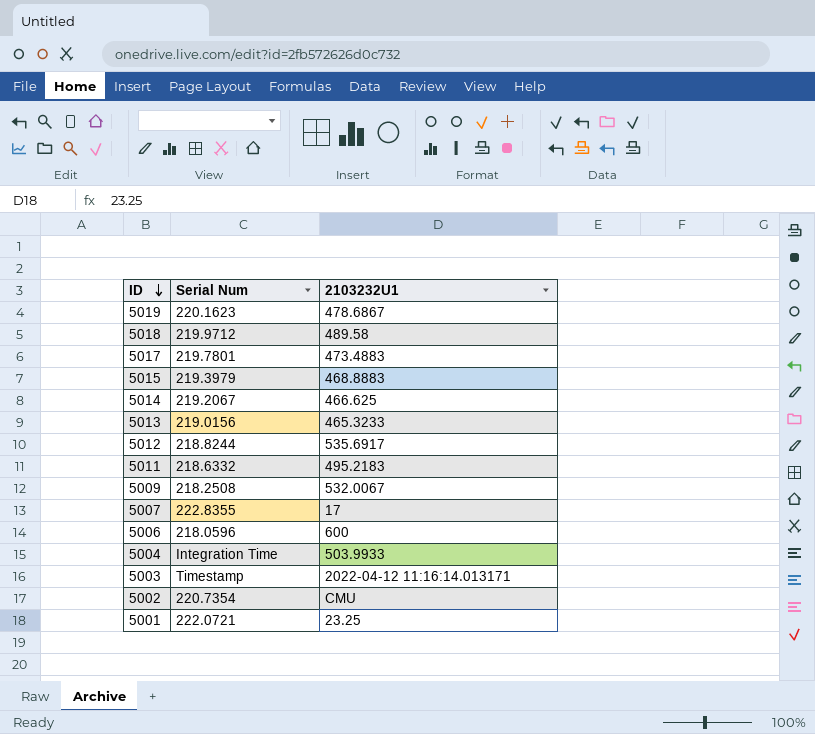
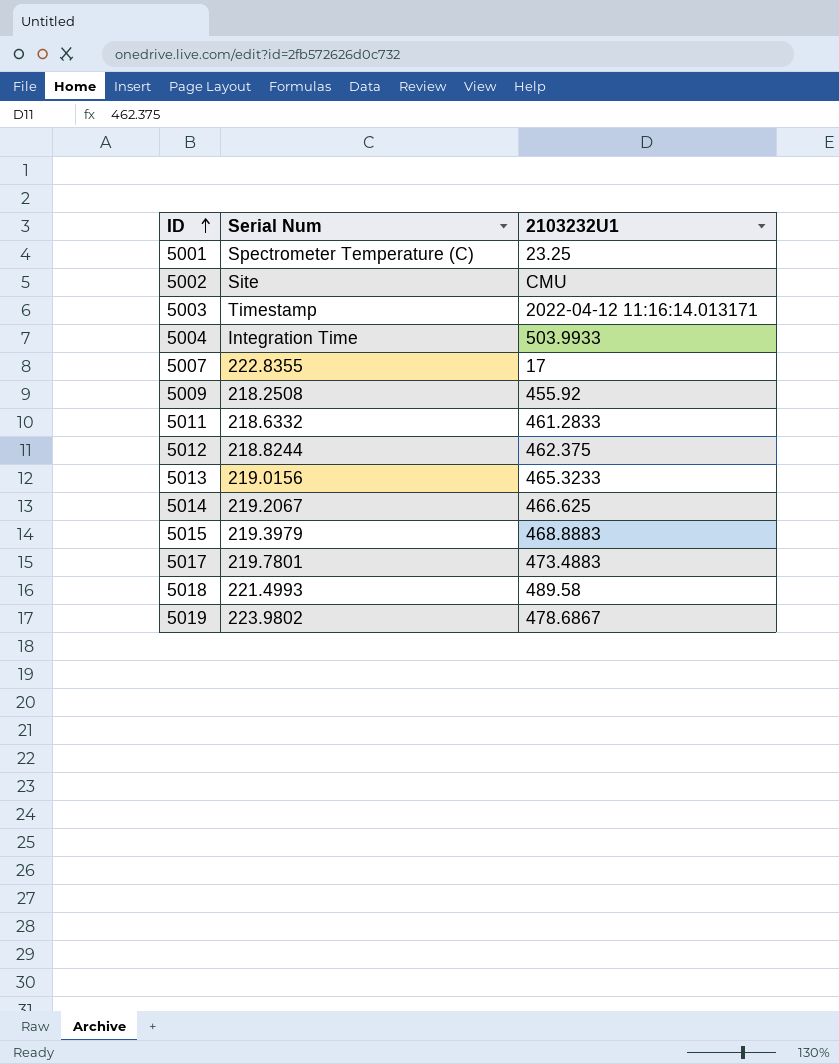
row order: ID descending -> ID ascending
row 5006: 218.0596 | 600 -> none
5001 | Serial Num: 222.0721 -> Spectrometer Temperature (C)
5002 | Serial Num: 220.7354 -> Site
5009 | 2103232U1: 532.0067 -> 455.92
5011 | 2103232U1: 495.2183 -> 461.2833
5012 | 2103232U1: 535.6917 -> 462.375
5018 | Serial Num: 219.9712 -> 221.4993
5019 | Serial Num: 220.1623 -> 223.9802

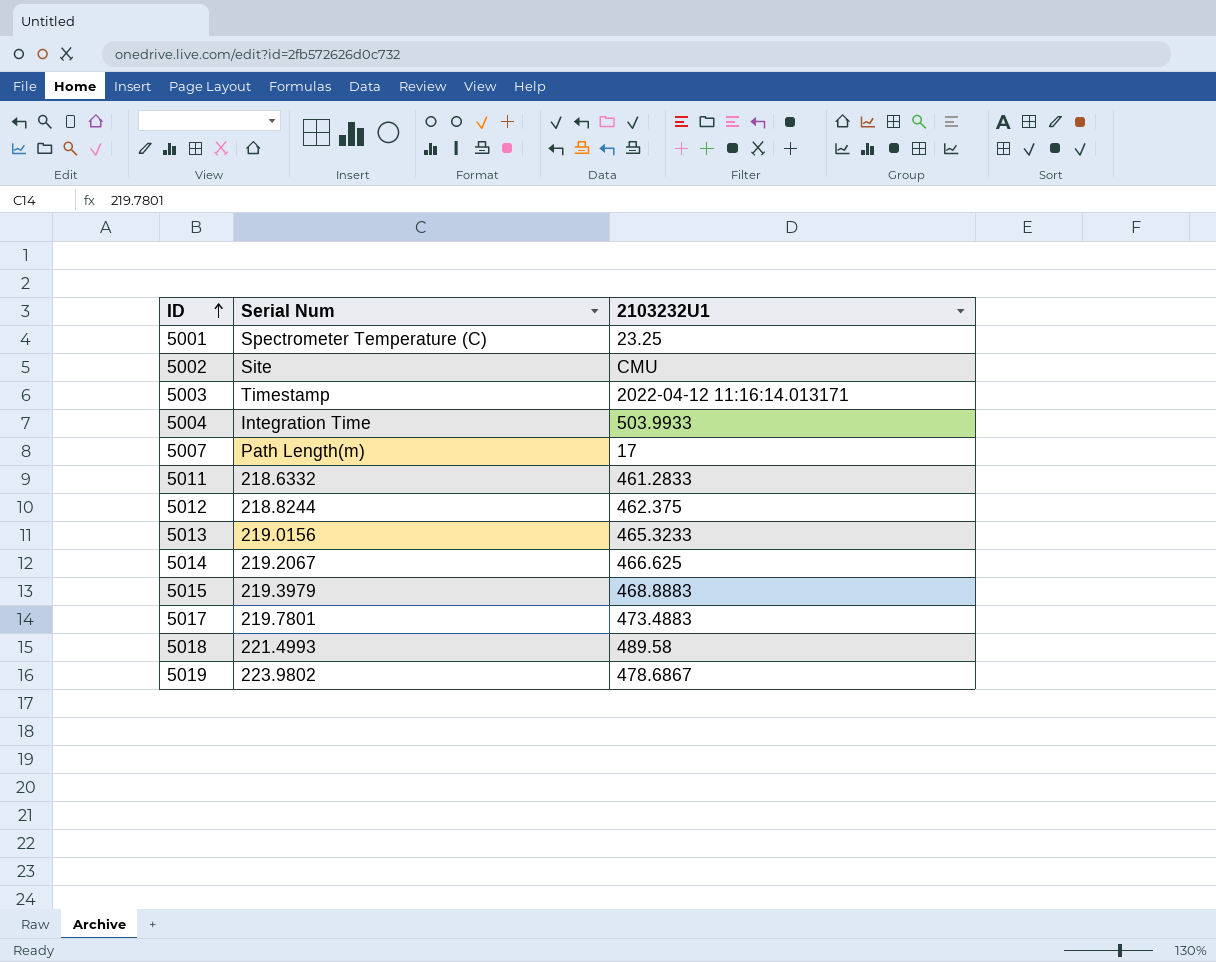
row 5009: 218.2508 | 455.92 -> none
5007 | Serial Num: 222.8355 -> Path Length(m)

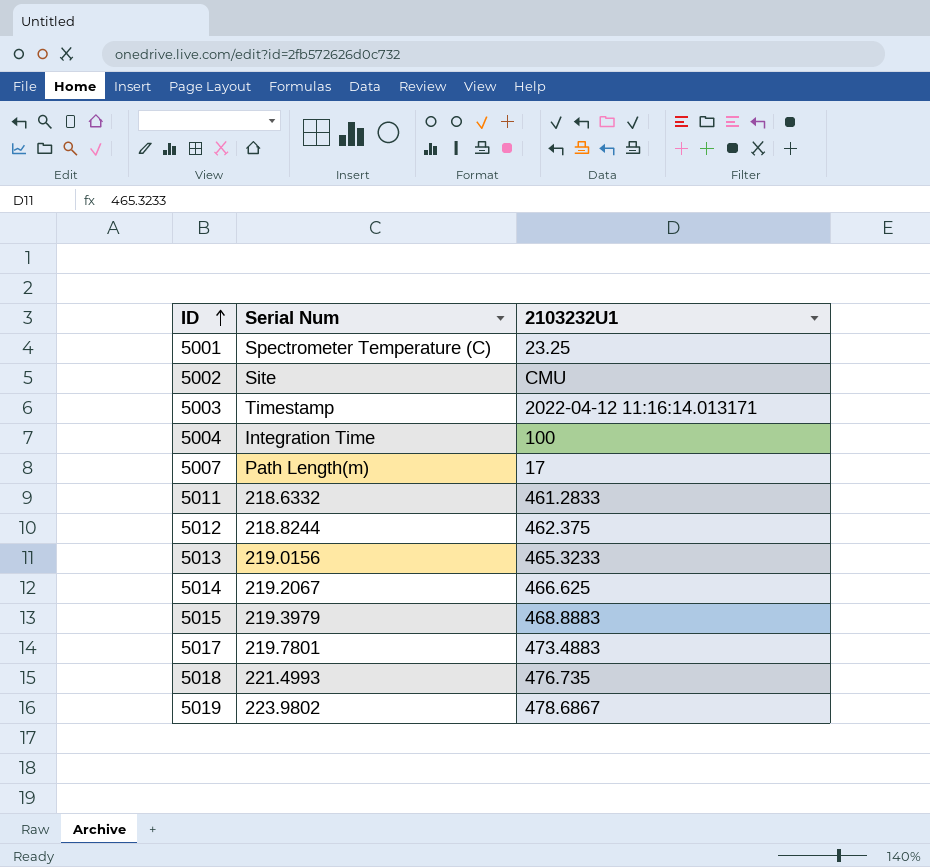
5004 | 2103232U1: 503.9933 -> 100
5018 | 2103232U1: 489.58 -> 476.735

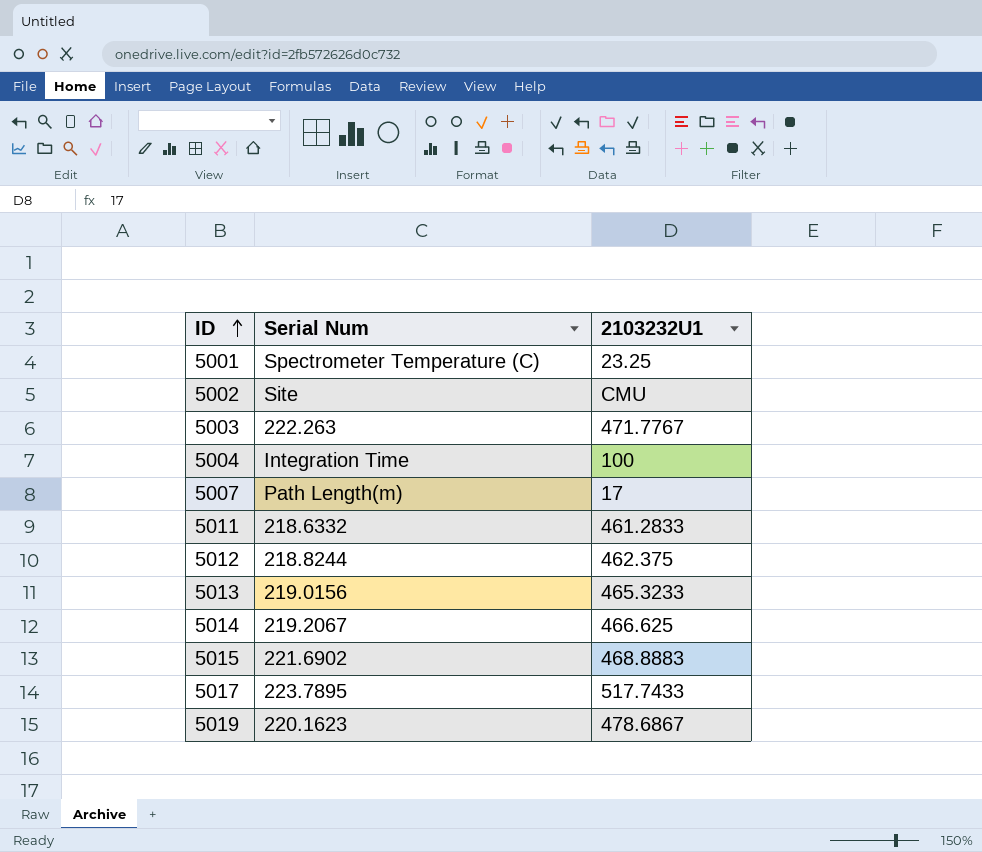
row 5018: 221.4993 | 476.735 -> none
5003 | Serial Num: Timestamp -> 222.263
5003 | 2103232U1: 2022-04-12 11:16:14.013171 -> 471.7767
5015 | Serial Num: 219.3979 -> 221.6902
5017 | Serial Num: 219.7801 -> 223.7895
5017 | 2103232U1: 473.4883 -> 517.7433
5019 | Serial Num: 223.9802 -> 220.1623

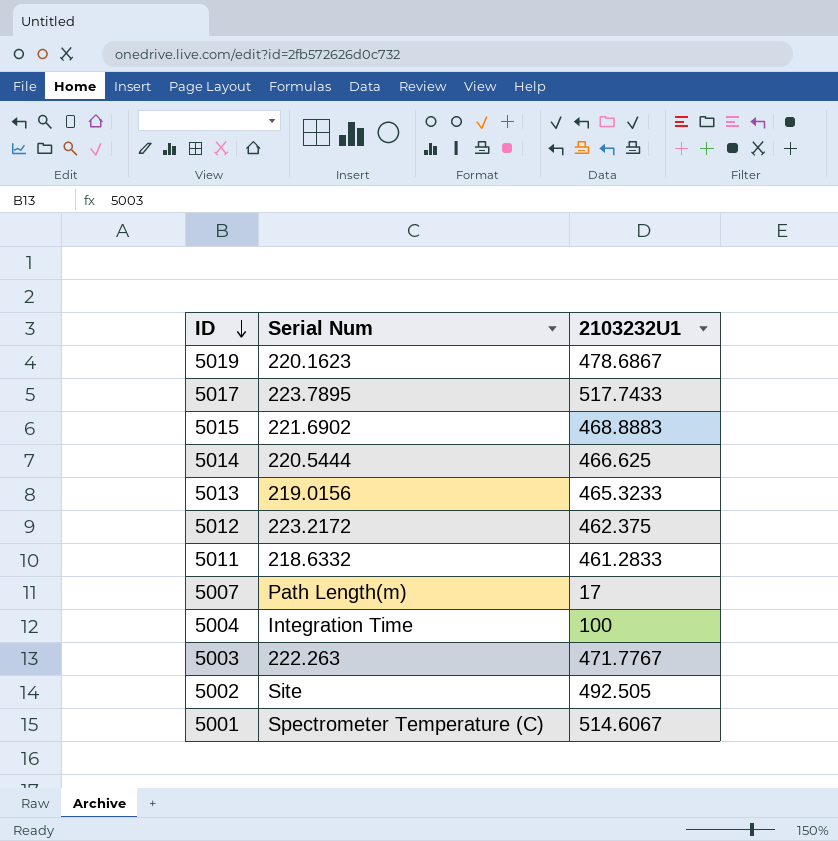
row order: ID ascending -> ID descending
5014 | Serial Num: 219.2067 -> 220.5444
5012 | Serial Num: 218.8244 -> 223.2172
5002 | 2103232U1: CMU -> 492.505
5001 | 2103232U1: 23.25 -> 514.6067

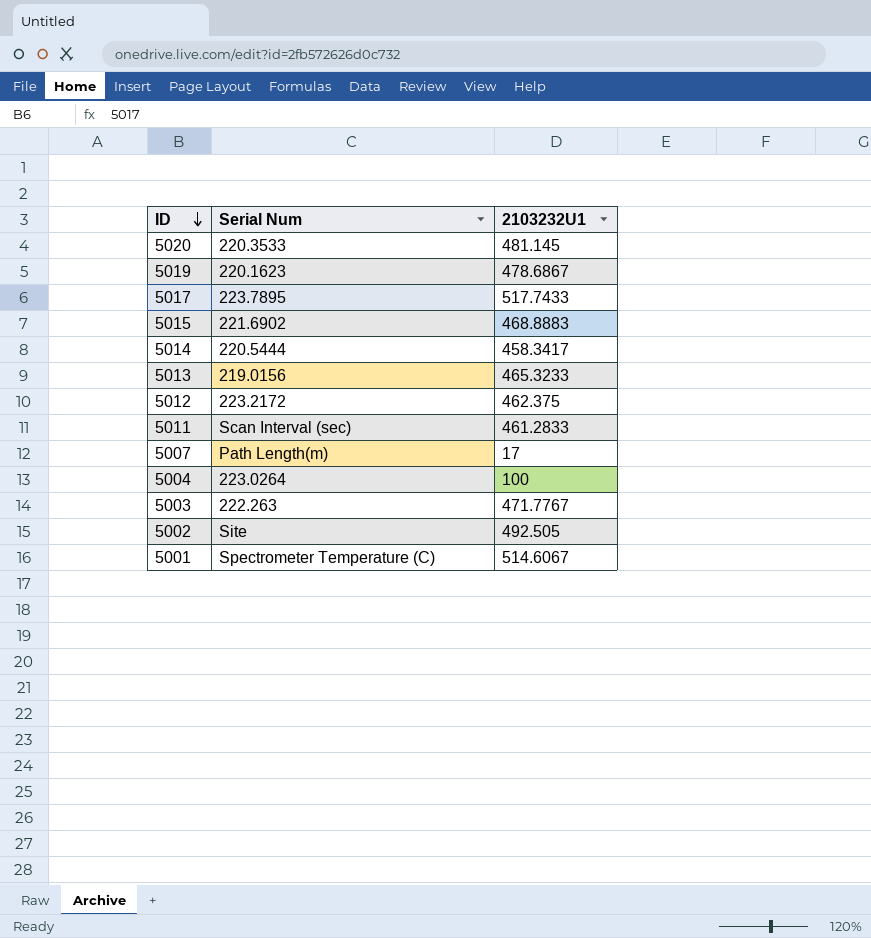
row 5020: none -> 220.3533 | 481.145
5014 | 2103232U1: 466.625 -> 458.3417
5011 | Serial Num: 218.6332 -> Scan Interval (sec)
5004 | Serial Num: Integration Time -> 223.0264

